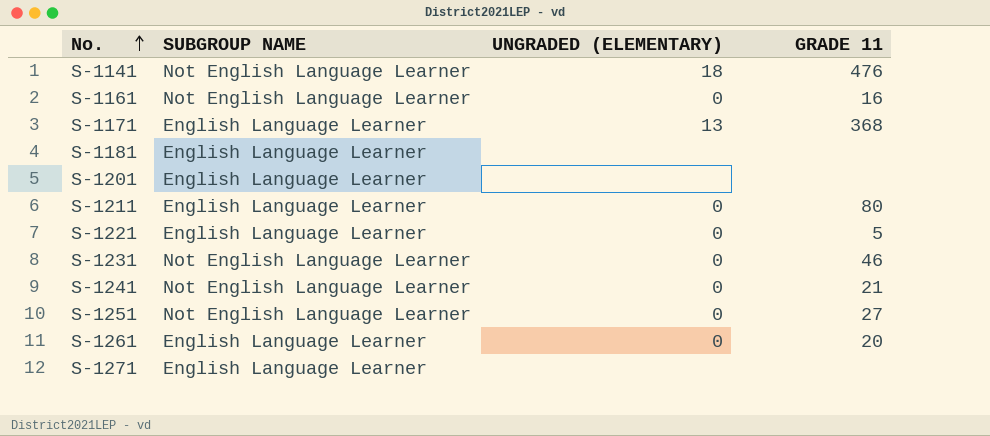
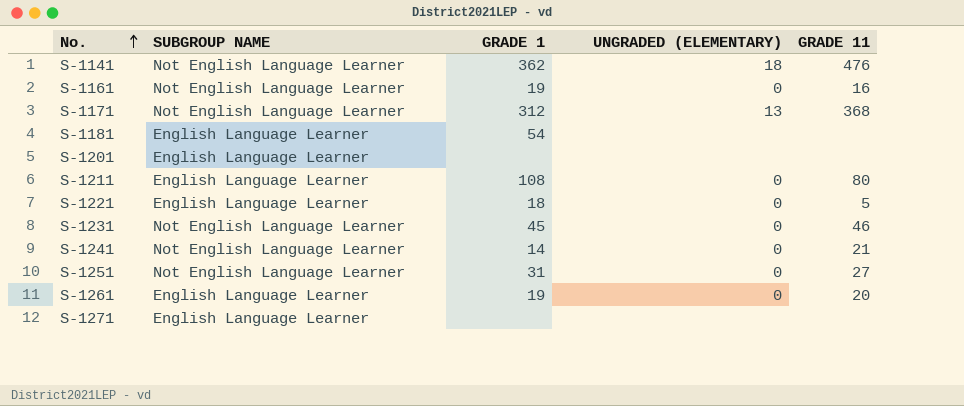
column GRADE 1 | position: none -> 3
S-1171 | SUBGROUP NAME: English Language Learner -> Not English Language Learner

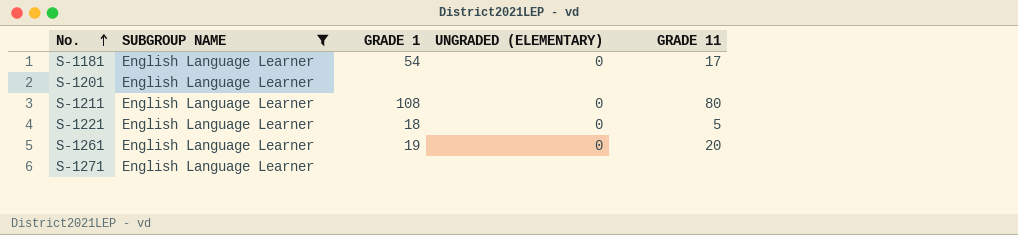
filter: none -> SUBGROUP NAME = English Language Learner
S-1181 | UNGRADED (ELEMENTARY): none -> 0
S-1181 | GRADE 11: none -> 17

